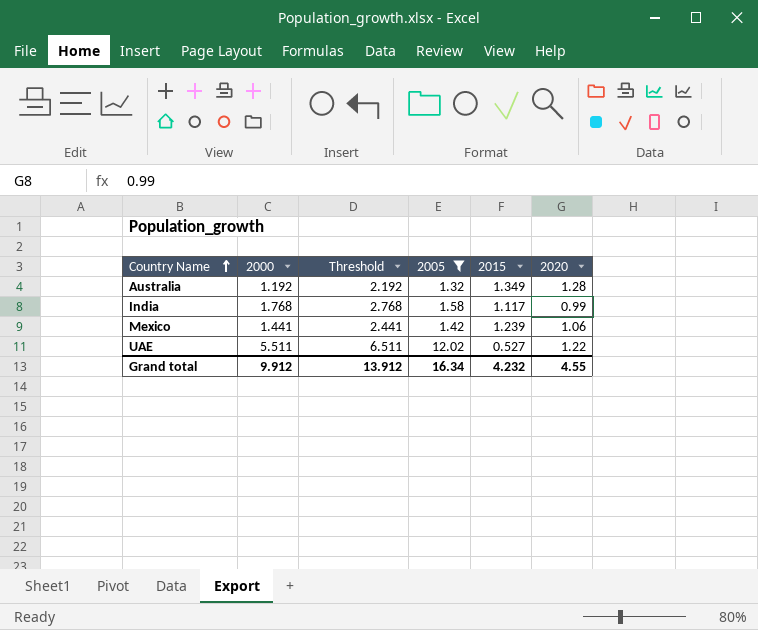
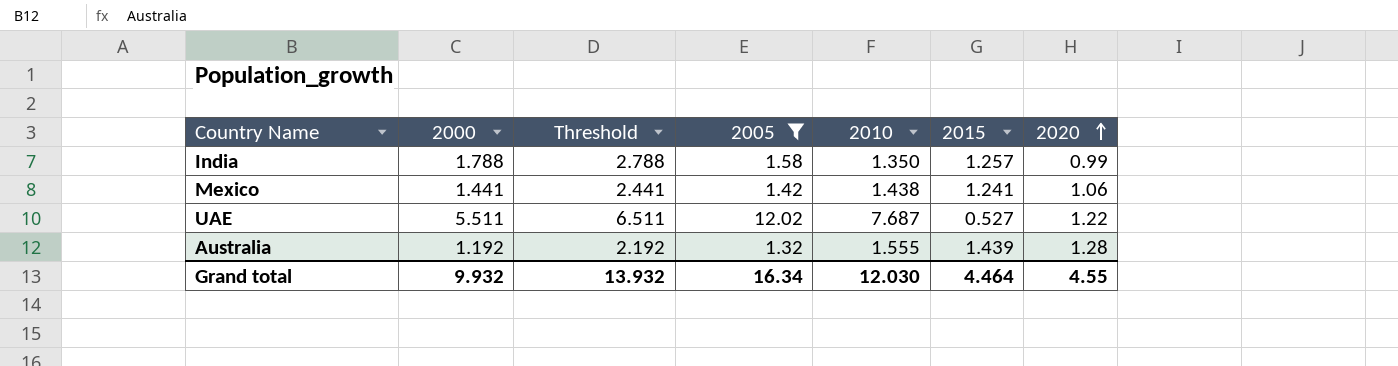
row order: Country Name ascending -> 2020 ascending
column 2010 | position: none -> 5
India | 2000: 1.768 -> 1.788
India | Threshold: 2.768 -> 2.788
India | 2015: 1.117 -> 1.257
Mexico | 2015: 1.239 -> 1.241
Australia | 2015: 1.349 -> 1.439
Grand total | 2000: 9.912 -> 9.932
Grand total | Threshold: 13.912 -> 13.932
Grand total | 2015: 4.232 -> 4.464

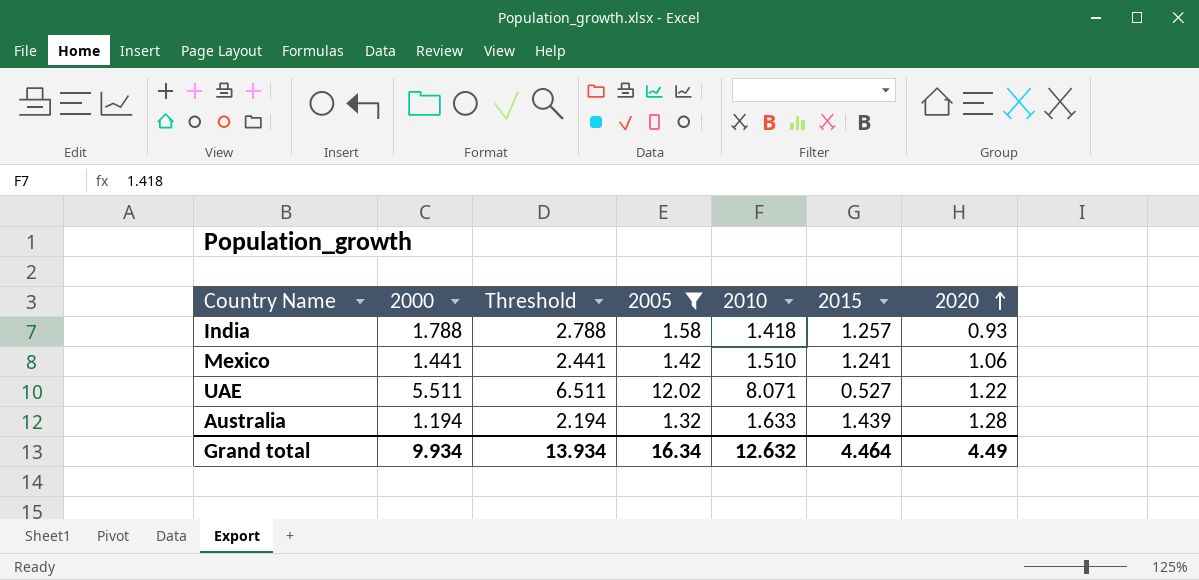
India | 2010: 1.350 -> 1.418
India | 2020: 0.99 -> 0.93
Mexico | 2010: 1.438 -> 1.510
UAE | 2010: 7.687 -> 8.071
Australia | 2000: 1.192 -> 1.194
Australia | Threshold: 2.192 -> 2.194
Australia | 2010: 1.555 -> 1.633
Grand total | 2000: 9.932 -> 9.934
Grand total | Threshold: 13.932 -> 13.934
Grand total | 2010: 12.030 -> 12.632
Grand total | 2020: 4.55 -> 4.49

